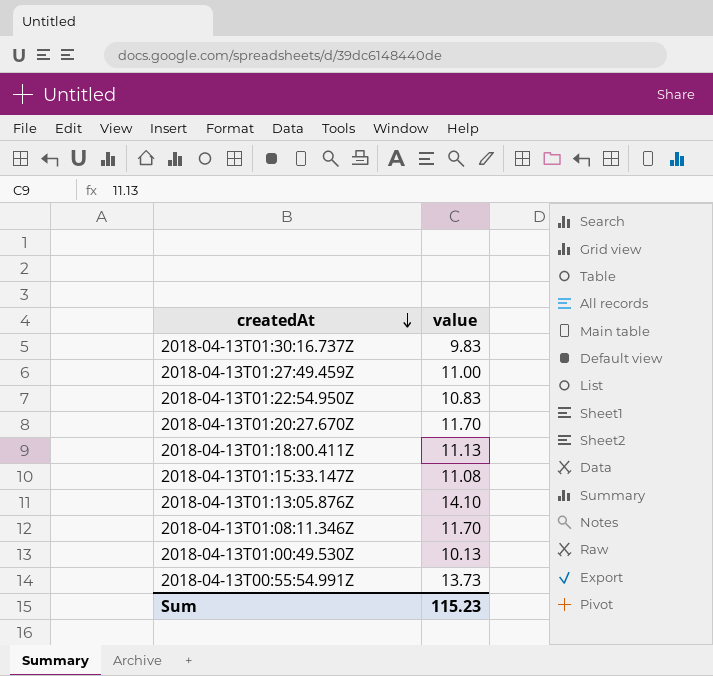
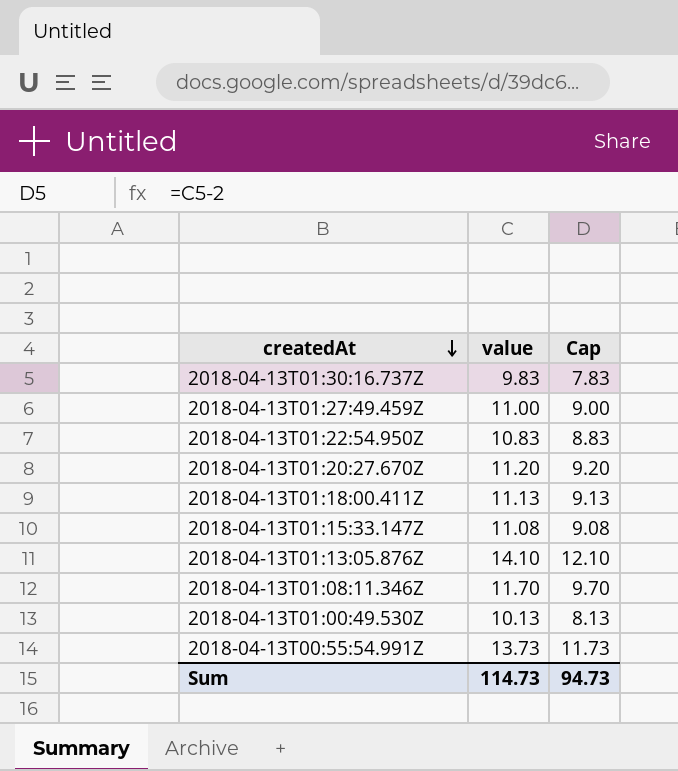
column Cap | formula: none -> [value] - 2
2018-04-13T01:20:27.670Z | value: 11.70 -> 11.20
Sum | value: 115.23 -> 114.73

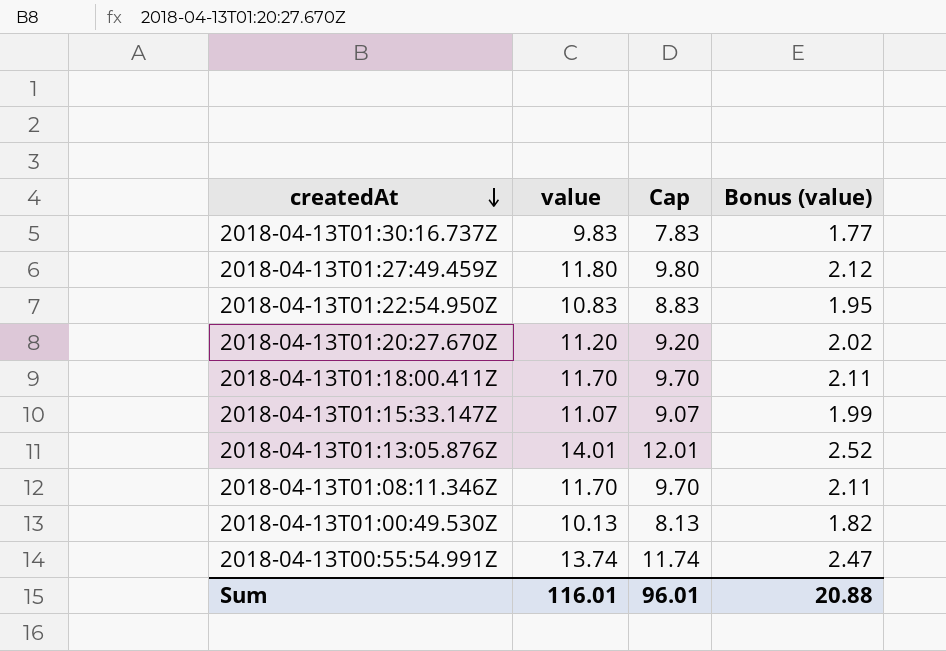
column Bonus (value) | formula: none -> [value] * 0.18
2018-04-13T01:27:49.459Z | value: 11.00 -> 11.80
2018-04-13T01:27:49.459Z | Cap: 9.00 -> 9.80
2018-04-13T01:18:00.411Z | value: 11.13 -> 11.70
2018-04-13T01:18:00.411Z | Cap: 9.13 -> 9.70
2018-04-13T01:15:33.147Z | value: 11.08 -> 11.07
2018-04-13T01:15:33.147Z | Cap: 9.08 -> 9.07
2018-04-13T01:13:05.876Z | value: 14.10 -> 14.01
2018-04-13T01:13:05.876Z | Cap: 12.10 -> 12.01
2018-04-13T00:55:54.991Z | value: 13.73 -> 13.74
2018-04-13T00:55:54.991Z | Cap: 11.73 -> 11.74
Sum | value: 114.73 -> 116.01
Sum | Cap: 94.73 -> 96.01

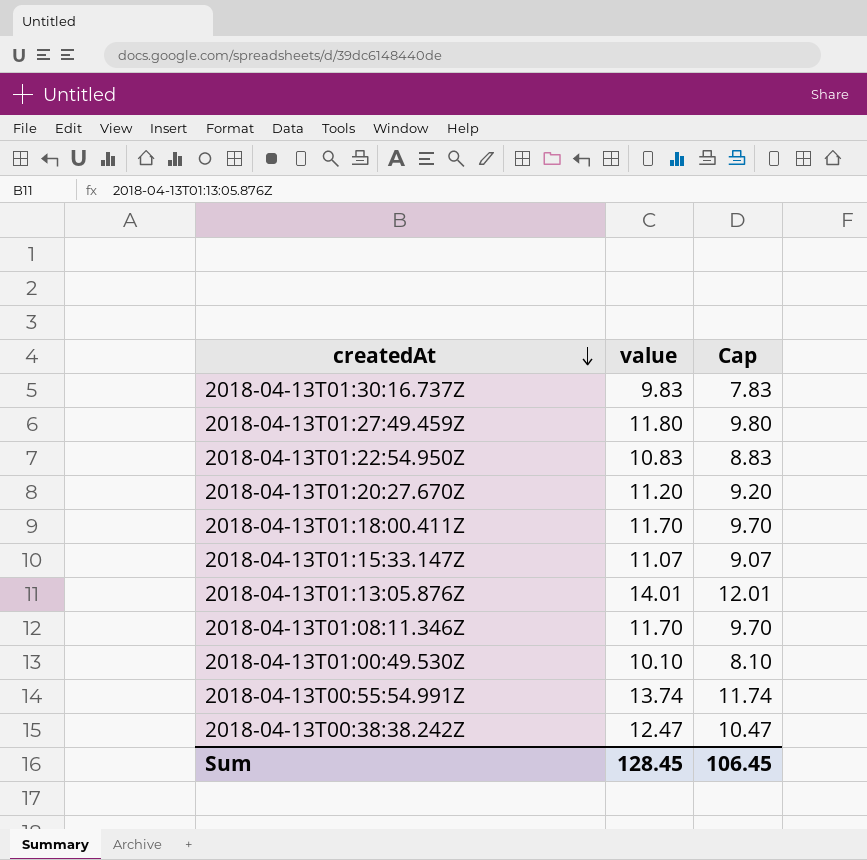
column Bonus (value) | formula: [value] * 0.18 -> none
2018-04-13T01:00:49.530Z | value: 10.13 -> 10.10
2018-04-13T01:00:49.530Z | Cap: 8.13 -> 8.10
row 2018-04-13T00:38:38.242Z: none -> 12.47 | 10.47
Sum | value: 116.01 -> 128.45
Sum | Cap: 96.01 -> 106.45

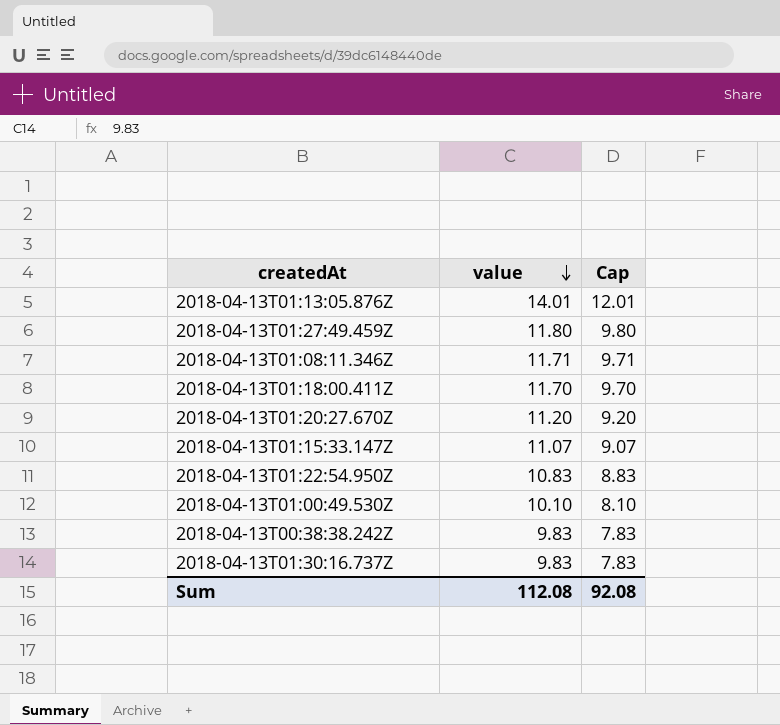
row order: createdAt descending -> value descending
row 2018-04-13T00:55:54.991Z: 13.74 | 11.74 -> none
2018-04-13T01:08:11.346Z | value: 11.70 -> 11.71
2018-04-13T01:08:11.346Z | Cap: 9.70 -> 9.71
2018-04-13T00:38:38.242Z | value: 12.47 -> 9.83
2018-04-13T00:38:38.242Z | Cap: 10.47 -> 7.83
Sum | value: 128.45 -> 112.08
Sum | Cap: 106.45 -> 92.08

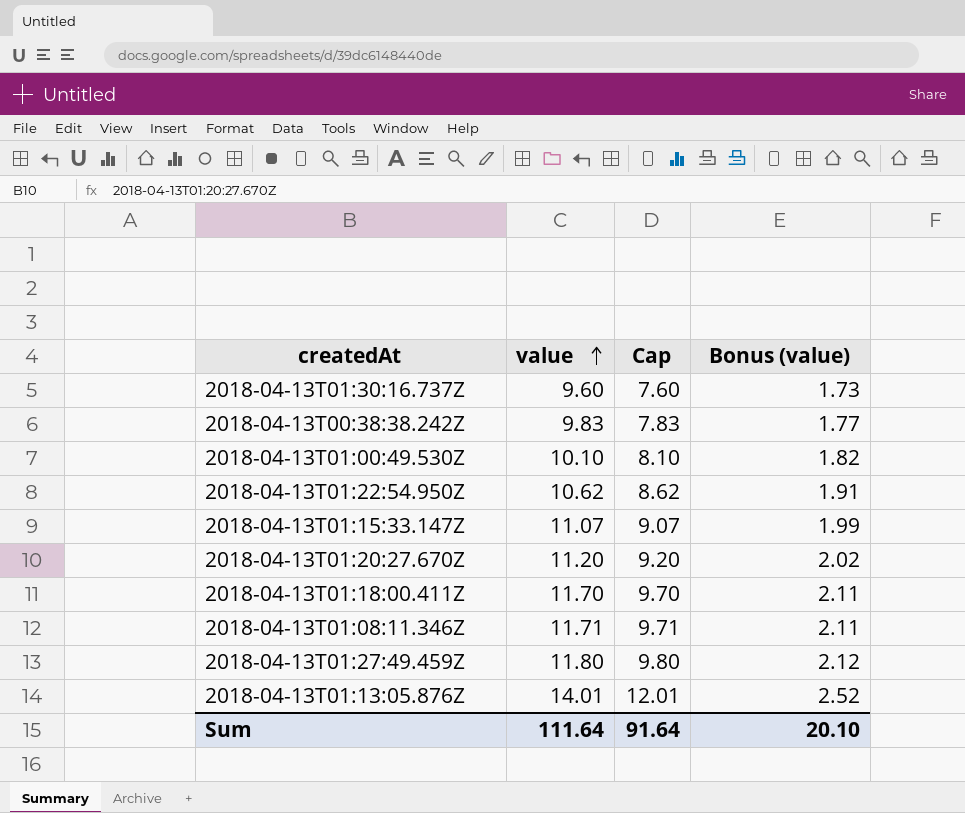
row order: value descending -> value ascending
column Bonus (value) | formula: none -> [value] * 0.18
2018-04-13T01:30:16.737Z | value: 9.83 -> 9.60
2018-04-13T01:30:16.737Z | Cap: 7.83 -> 7.60
2018-04-13T01:22:54.950Z | value: 10.83 -> 10.62
2018-04-13T01:22:54.950Z | Cap: 8.83 -> 8.62
Sum | value: 112.08 -> 111.64
Sum | Cap: 92.08 -> 91.64

